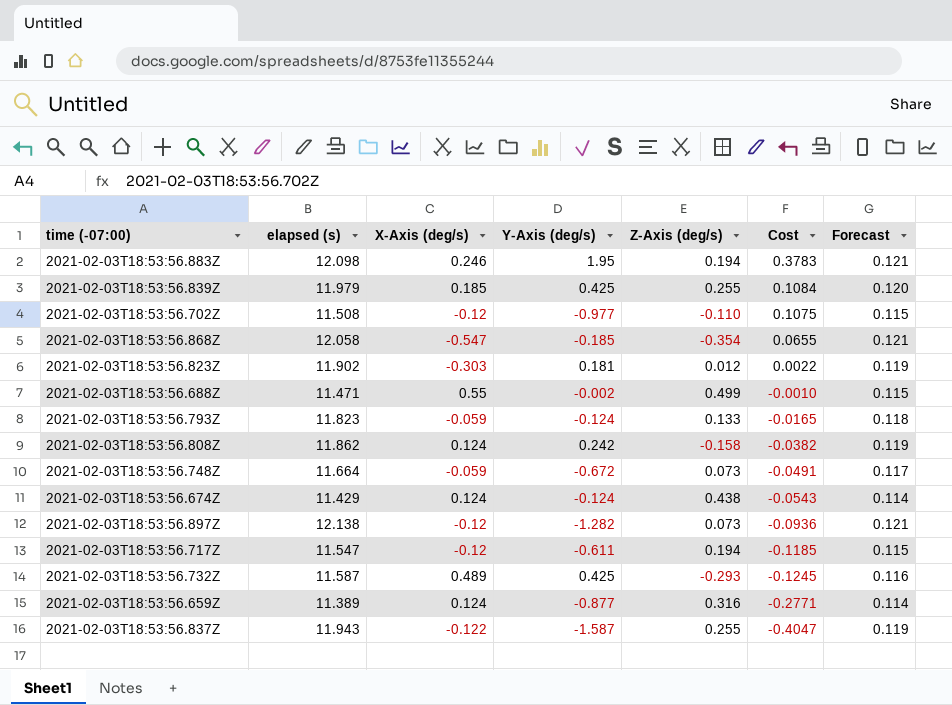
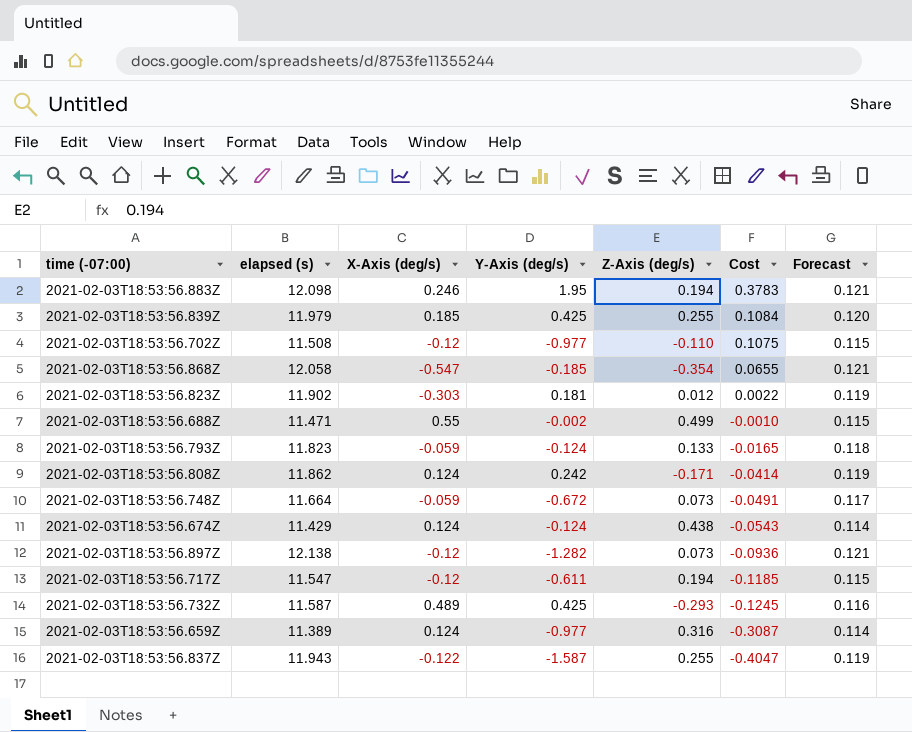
2021-02-03T18:53:56.808Z | Z-Axis (deg/s): -0.158 -> -0.171
2021-02-03T18:53:56.808Z | Cost: -0.0382 -> -0.0414
2021-02-03T18:53:56.659Z | Y-Axis (deg/s): -0.877 -> -0.977
2021-02-03T18:53:56.659Z | Cost: -0.2771 -> -0.3087

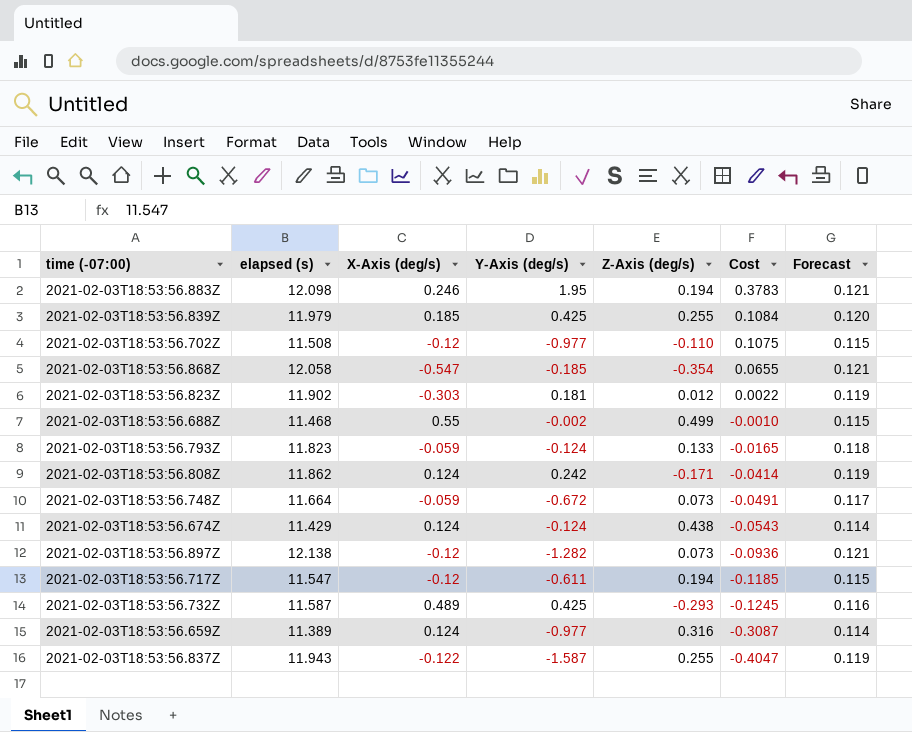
2021-02-03T18:53:56.688Z | elapsed (s): 11.471 -> 11.468

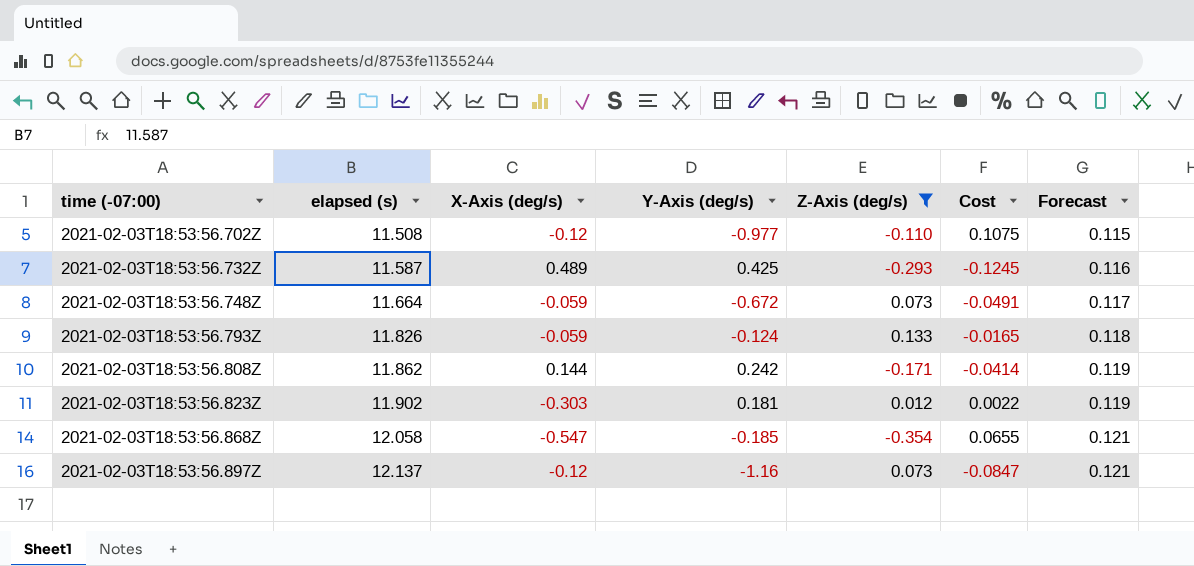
filter: none -> Z-Axis (deg/s) <= 0.133
row order: Cost descending -> time (-07:00) ascending
2021-02-03T18:53:56.793Z | elapsed (s): 11.823 -> 11.826
2021-02-03T18:53:56.808Z | X-Axis (deg/s): 0.124 -> 0.144
2021-02-03T18:53:56.897Z | elapsed (s): 12.138 -> 12.137
2021-02-03T18:53:56.897Z | Y-Axis (deg/s): -1.282 -> -1.16
2021-02-03T18:53:56.897Z | Cost: -0.0936 -> -0.0847

